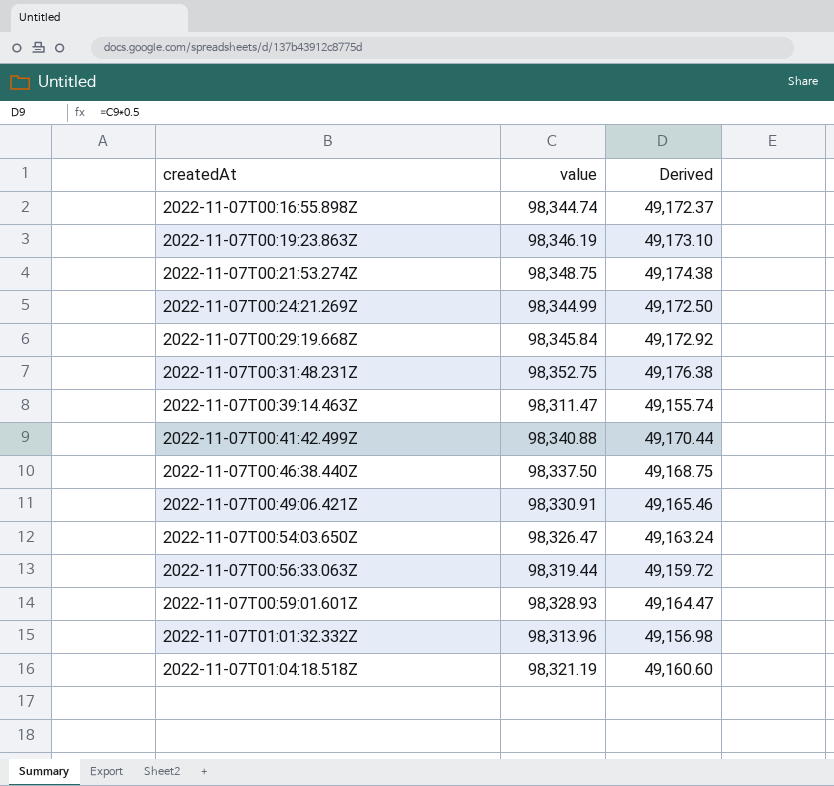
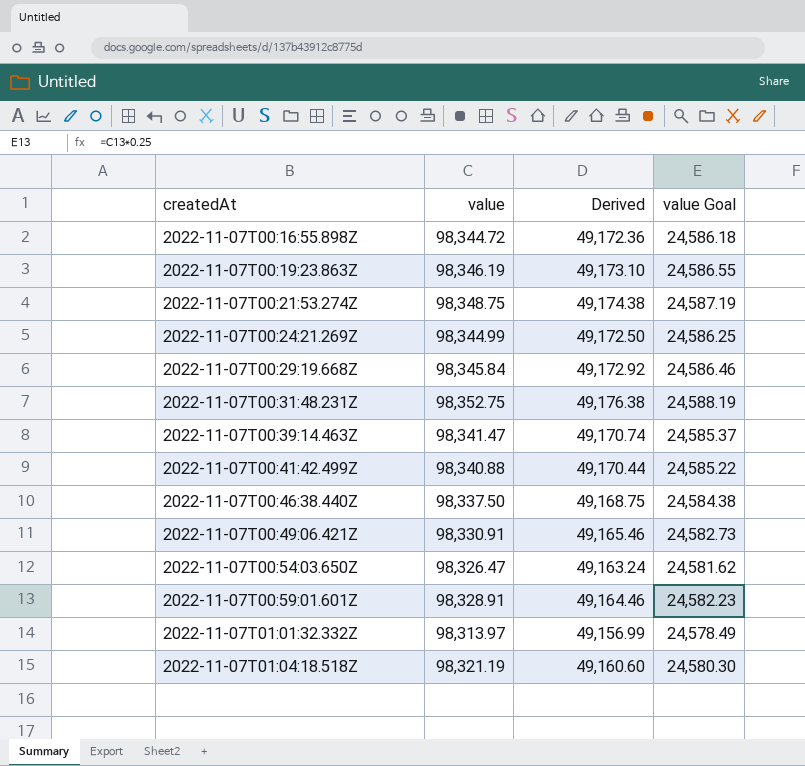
column value Goal | formula: none -> [value] * 0.25
row 2022-11-07T00:56:33.063Z: 98,319.44 | 49,159.72 -> none
2022-11-07T00:16:55.898Z | value: 98,344.74 -> 98,344.72
2022-11-07T00:16:55.898Z | Derived: 49,172.37 -> 49,172.36
2022-11-07T00:39:14.463Z | value: 98,311.47 -> 98,341.47
2022-11-07T00:39:14.463Z | Derived: 49,155.74 -> 49,170.74
2022-11-07T00:59:01.601Z | value: 98,328.93 -> 98,328.91
2022-11-07T00:59:01.601Z | Derived: 49,164.47 -> 49,164.46
2022-11-07T01:01:32.332Z | value: 98,313.96 -> 98,313.97
2022-11-07T01:01:32.332Z | Derived: 49,156.98 -> 49,156.99

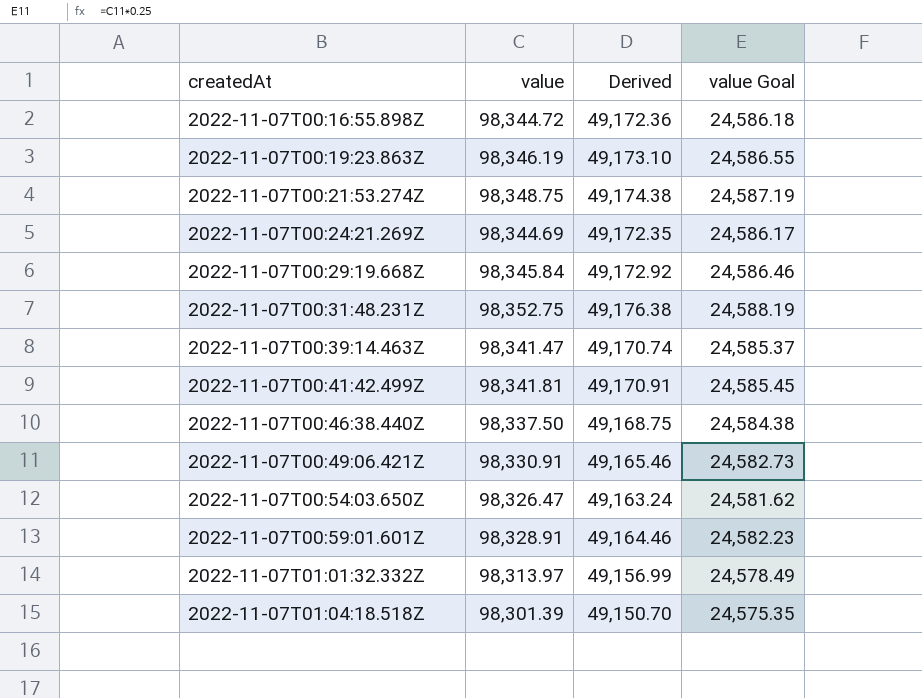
2022-11-07T00:24:21.269Z | value: 98,344.99 -> 98,344.69
2022-11-07T00:24:21.269Z | Derived: 49,172.50 -> 49,172.35
2022-11-07T00:24:21.269Z | value Goal: 24,586.25 -> 24,586.17
2022-11-07T00:41:42.499Z | value: 98,340.88 -> 98,341.81
2022-11-07T00:41:42.499Z | Derived: 49,170.44 -> 49,170.91
2022-11-07T00:41:42.499Z | value Goal: 24,585.22 -> 24,585.45
2022-11-07T01:04:18.518Z | value: 98,321.19 -> 98,301.39
2022-11-07T01:04:18.518Z | Derived: 49,160.60 -> 49,150.70
2022-11-07T01:04:18.518Z | value Goal: 24,580.30 -> 24,575.35

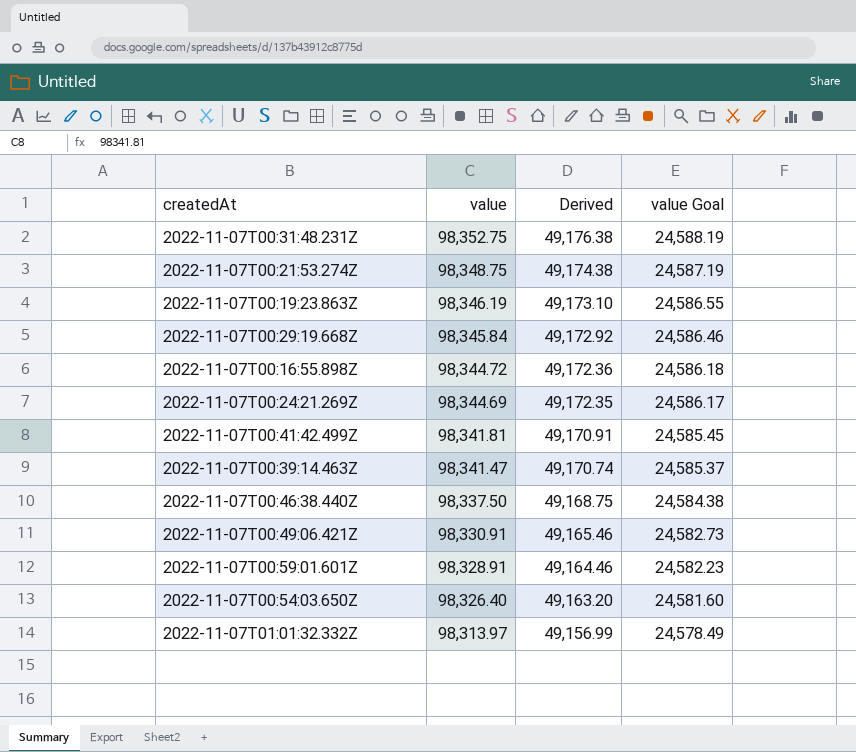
row order: createdAt ascending -> value descending
row 2022-11-07T01:04:18.518Z: 98,301.39 | 49,150.70 | 24,575.35 -> none
2022-11-07T00:54:03.650Z | value: 98,326.47 -> 98,326.40
2022-11-07T00:54:03.650Z | Derived: 49,163.24 -> 49,163.20
2022-11-07T00:54:03.650Z | value Goal: 24,581.62 -> 24,581.60

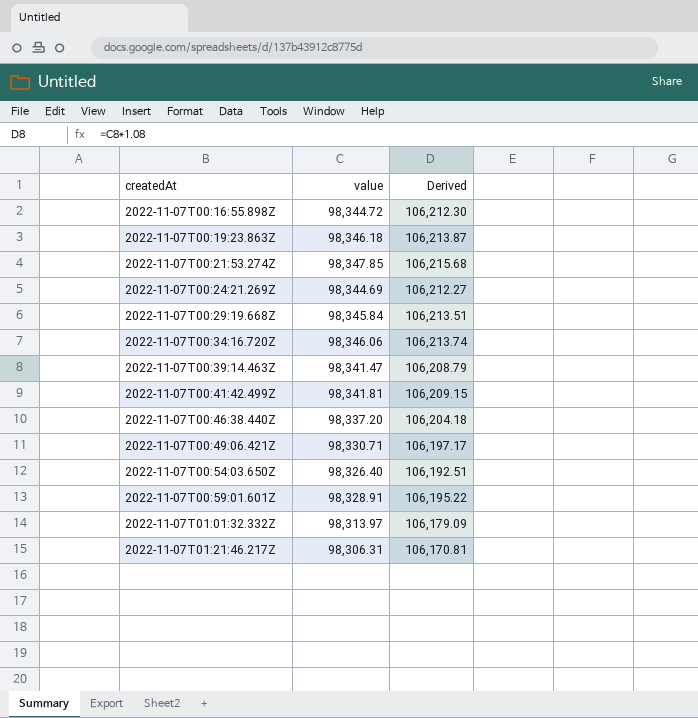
row order: value descending -> createdAt ascending
column value Goal | formula: [value] * 0.25 -> none
column Derived | formula: [value] * 0.5 -> [value] * 1.08
row 2022-11-07T00:31:48.231Z: 98,352.75 | 49,176.38 | 24,588.19 -> none
2022-11-07T00:19:23.863Z | value: 98,346.19 -> 98,346.18
2022-11-07T00:21:53.274Z | value: 98,348.75 -> 98,347.85
row 2022-11-07T00:34:16.720Z: none -> 98,346.06 | 106,213.74
2022-11-07T00:46:38.440Z | value: 98,337.50 -> 98,337.20
2022-11-07T00:49:06.421Z | value: 98,330.91 -> 98,330.71
row 2022-11-07T01:21:46.217Z: none -> 98,306.31 | 106,170.81

